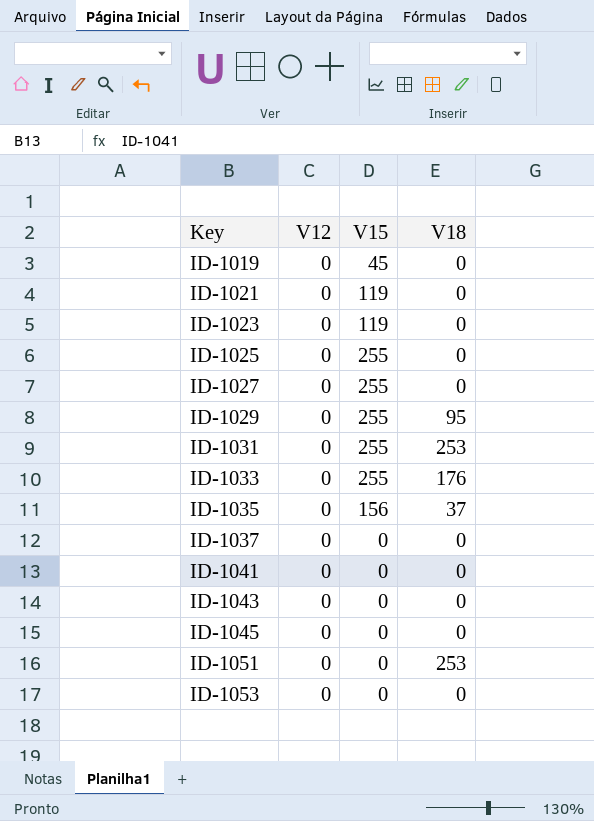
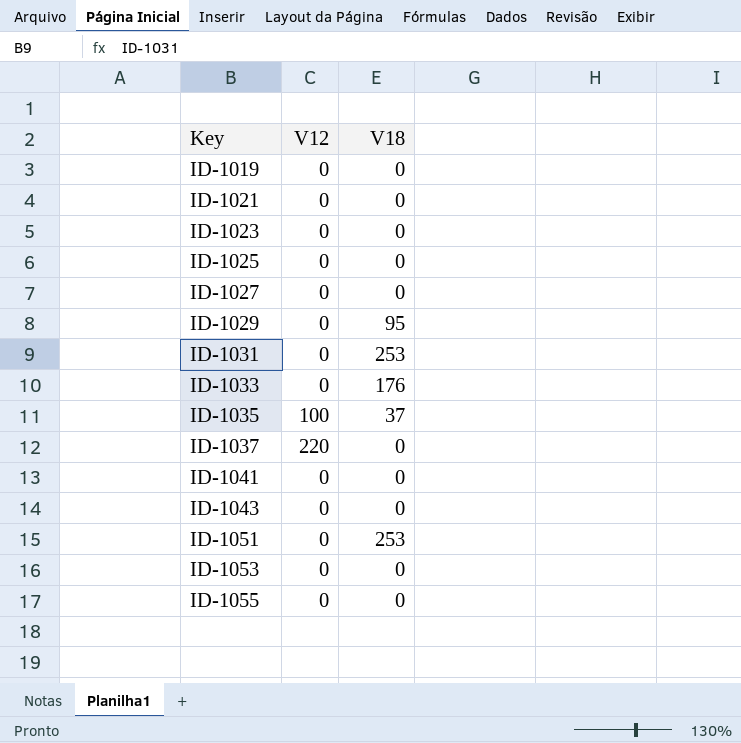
column V15 | position: 3 -> none
row ID-1045: 0 | 0 | 0 -> none
ID-1035 | V12: 0 -> 100
ID-1037 | V12: 0 -> 220
row ID-1055: none -> 0 | 0

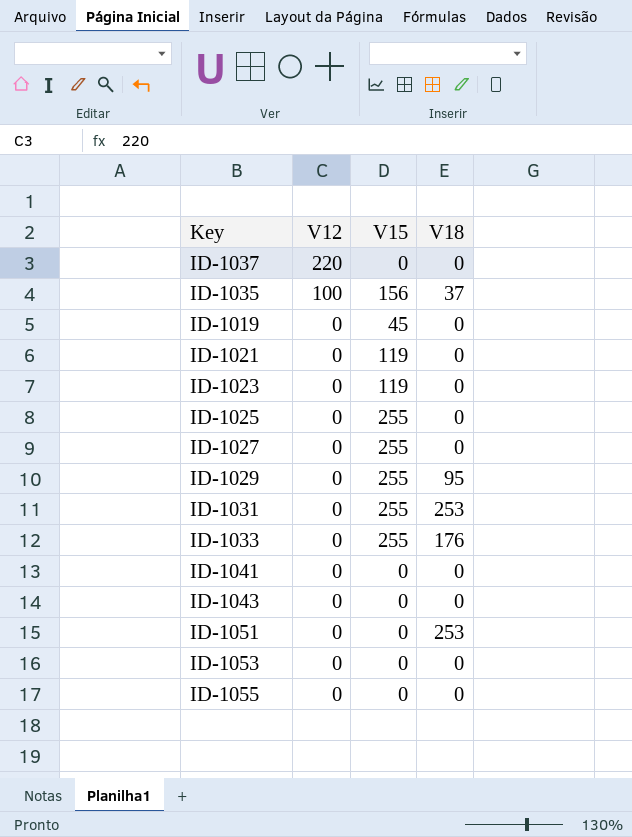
row order: Key ascending -> V12 descending
column V15 | position: none -> 3

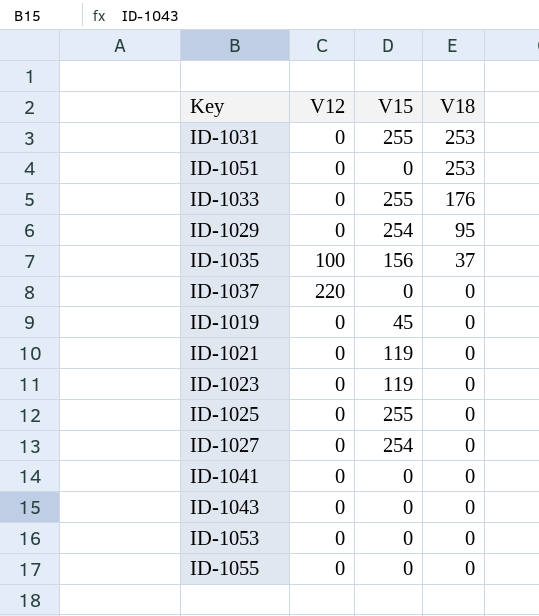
row order: V12 descending -> V18 descending
ID-1029 | V15: 255 -> 254
ID-1027 | V15: 255 -> 254

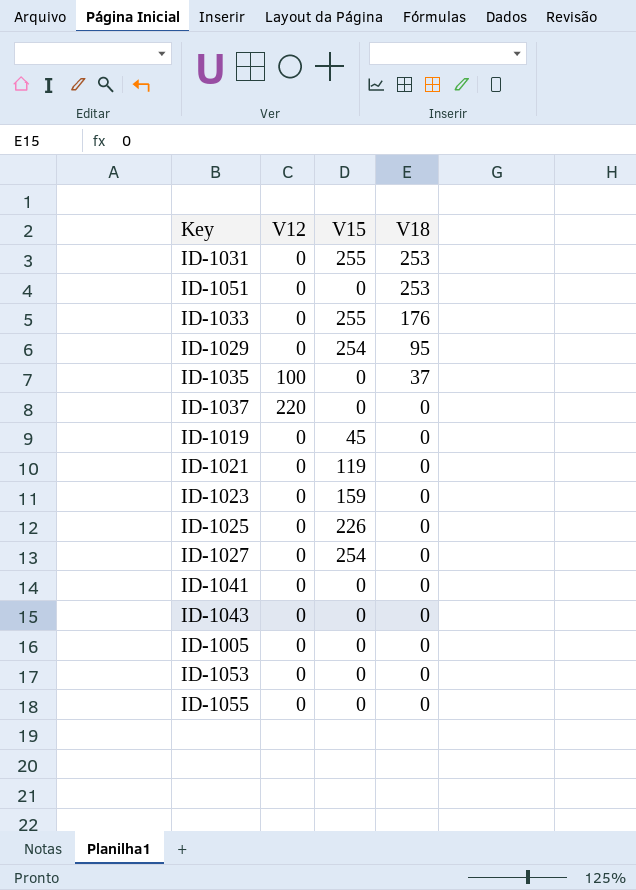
ID-1035 | V15: 156 -> 0
ID-1023 | V15: 119 -> 159
ID-1025 | V15: 255 -> 226
row ID-1005: none -> 0 | 0 | 0

